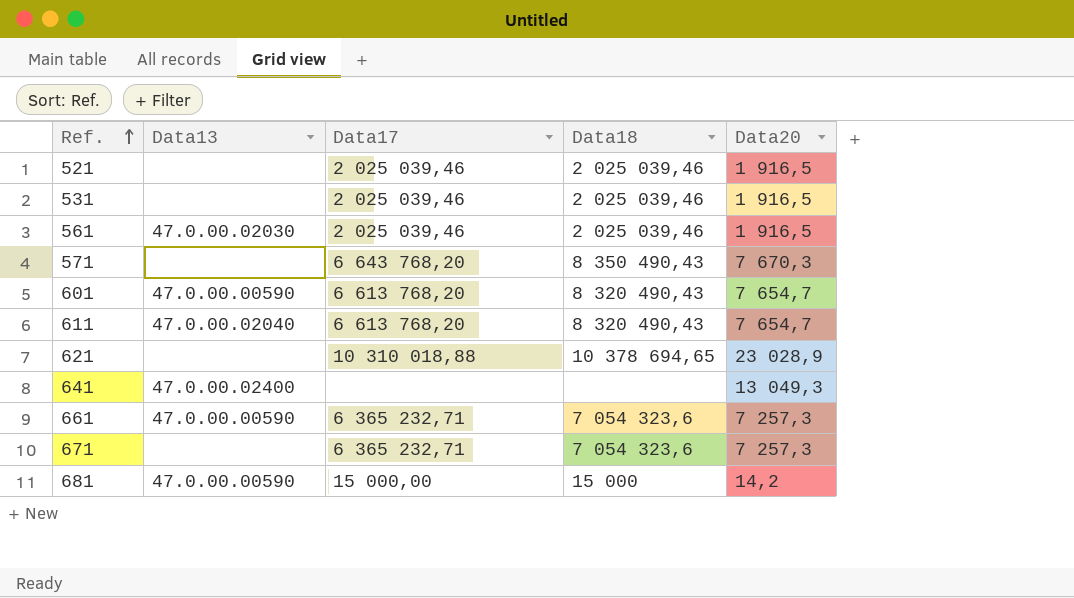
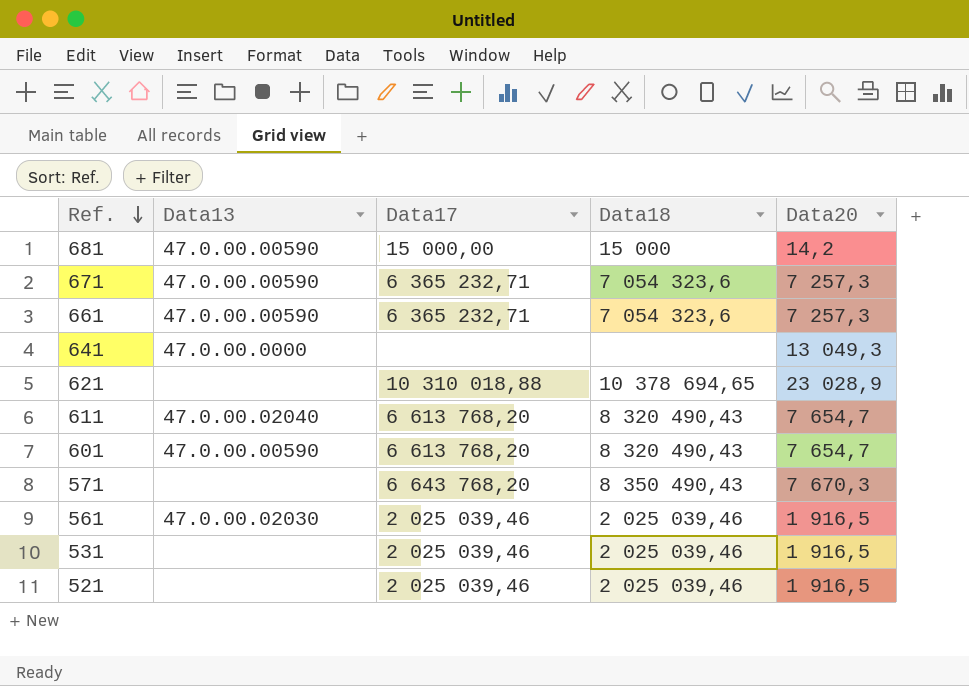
row order: Ref. ascending -> Ref. descending
671 | Data13: none -> 47.0.00.00590
641 | Data13: 47.0.00.02400 -> 47.0.00.0000

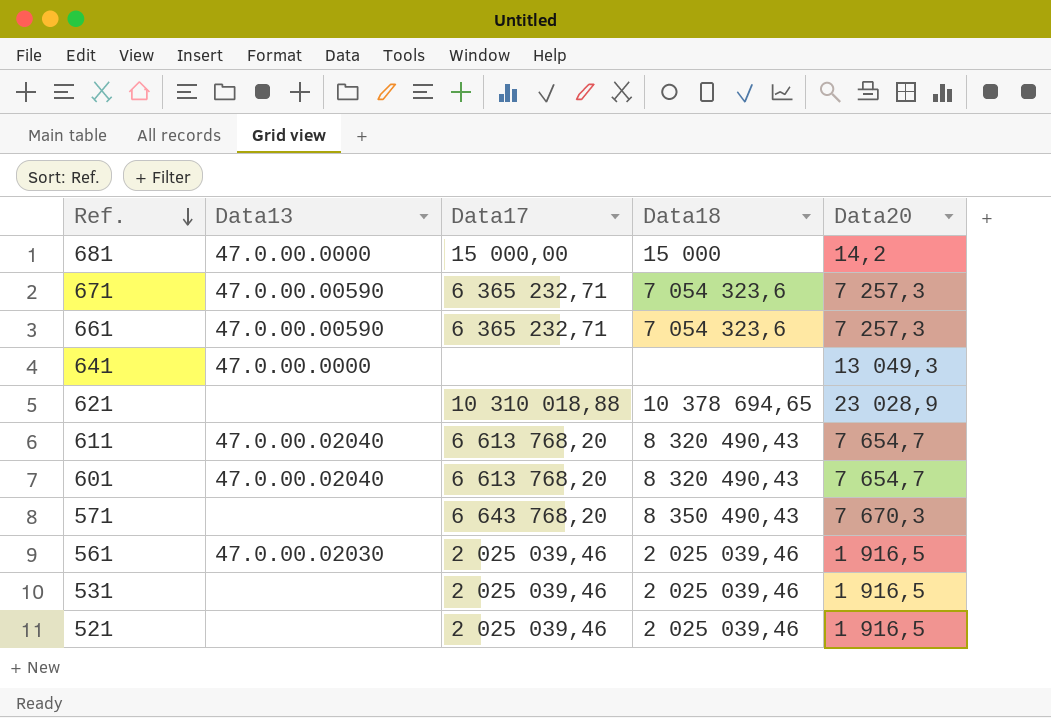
681 | Data13: 47.0.00.00590 -> 47.0.00.0000
601 | Data13: 47.0.00.00590 -> 47.0.00.02040

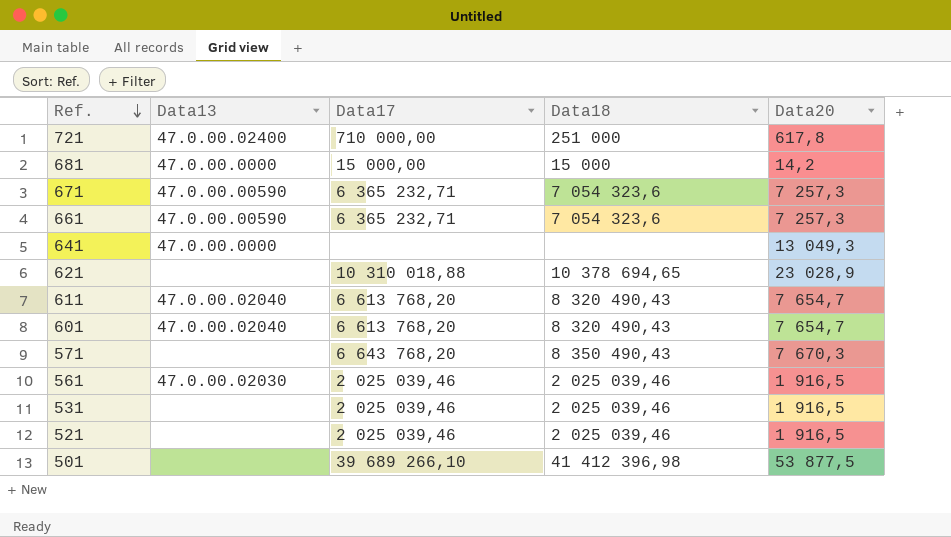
row 721: none -> 47.0.00.02400 | 710 000,00 | 251 000 | 617,8
row 501: none -> none | 39 689 266,10 | 41 412 396,98 | 53 877,5

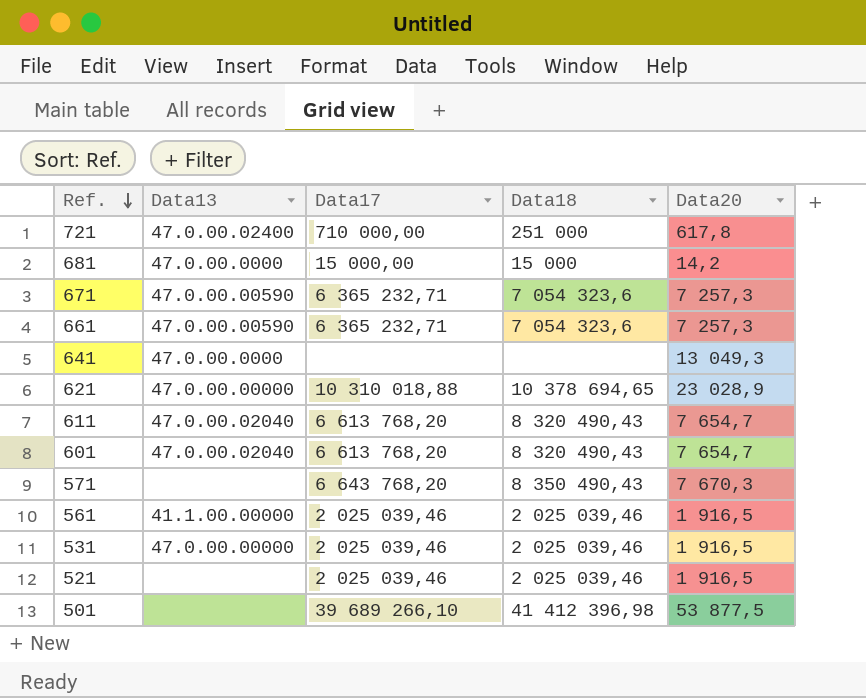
621 | Data13: none -> 47.0.00.00000
561 | Data13: 47.0.00.02030 -> 41.1.00.00000
531 | Data13: none -> 47.0.00.00000

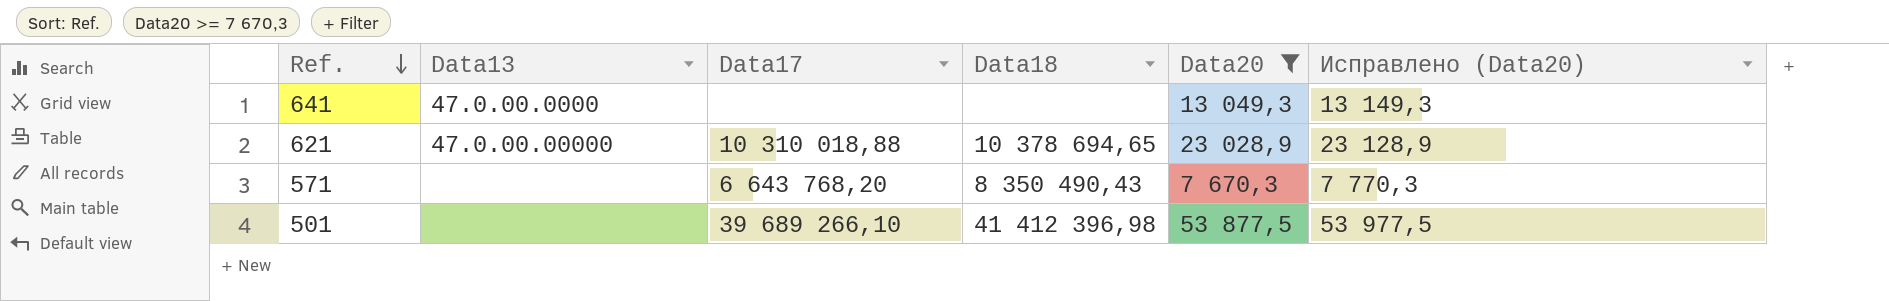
filter: none -> Data20 >= 7 670,3
column Исправлено (Data20) | formula: none -> [Data20] + 100

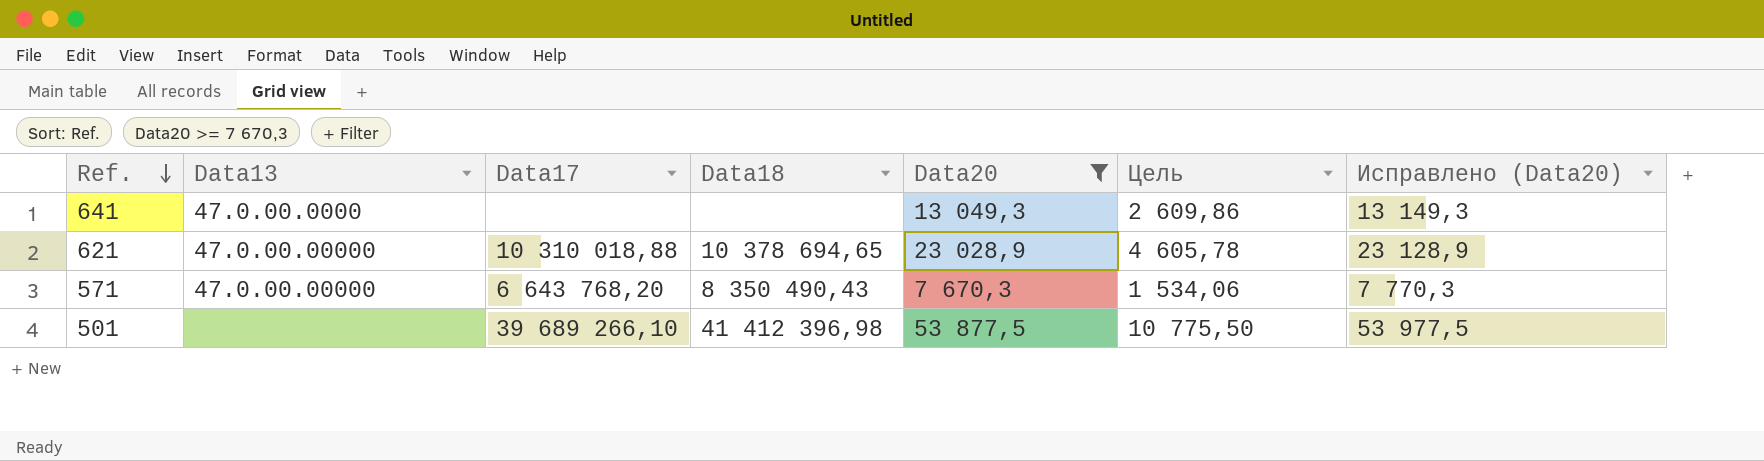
column Цель | formula: none -> [Data20] * 0,2
571 | Data13: none -> 47.0.00.00000

